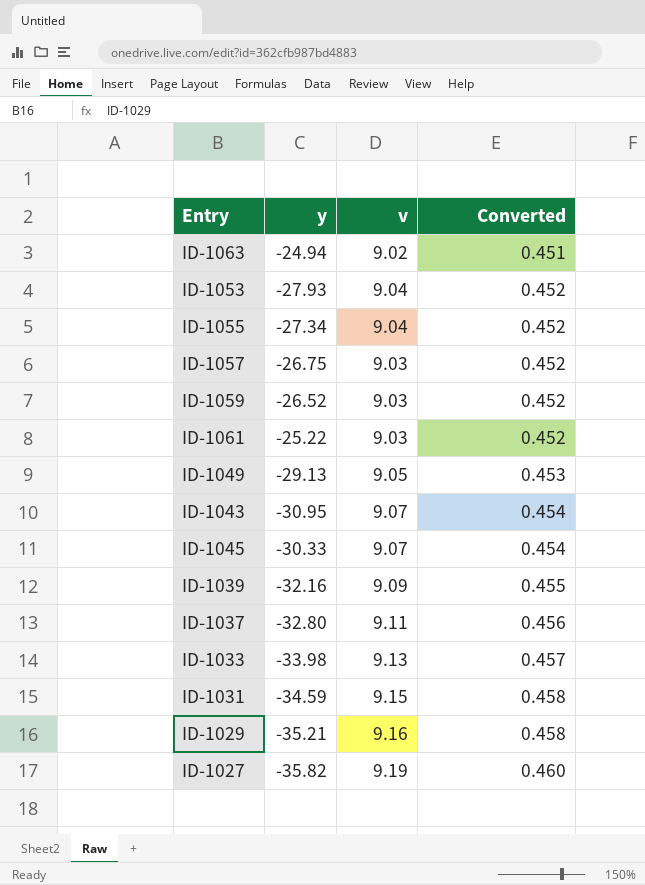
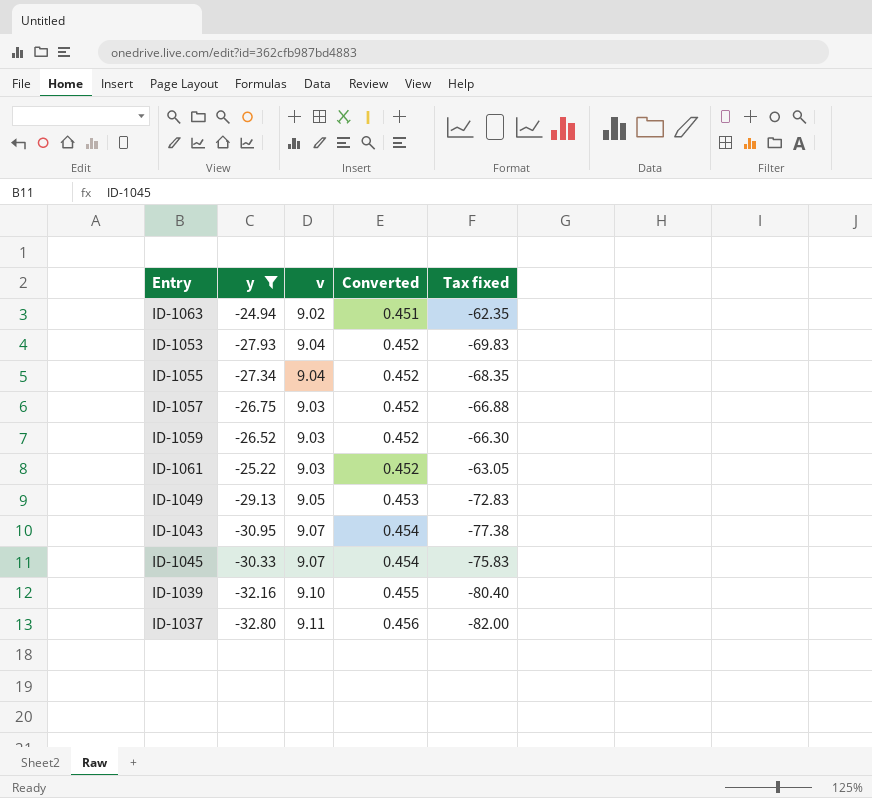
filter: none -> y >= -32.80
column Tax fixed | formula: none -> [y] * 2.5
ID-1039 | v: 9.09 -> 9.10

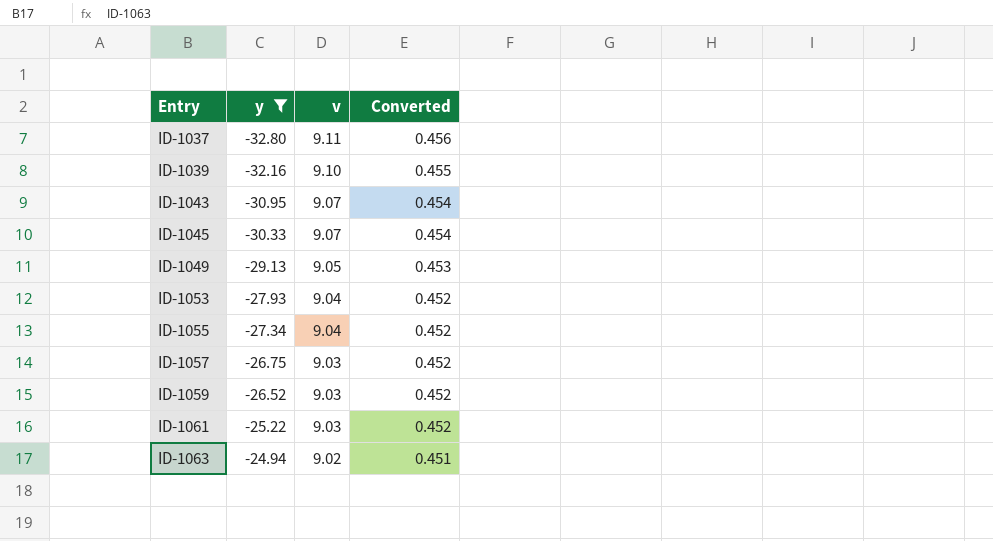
row order: Converted ascending -> Entry ascending
column Tax fixed | formula: [y] * 2.5 -> none

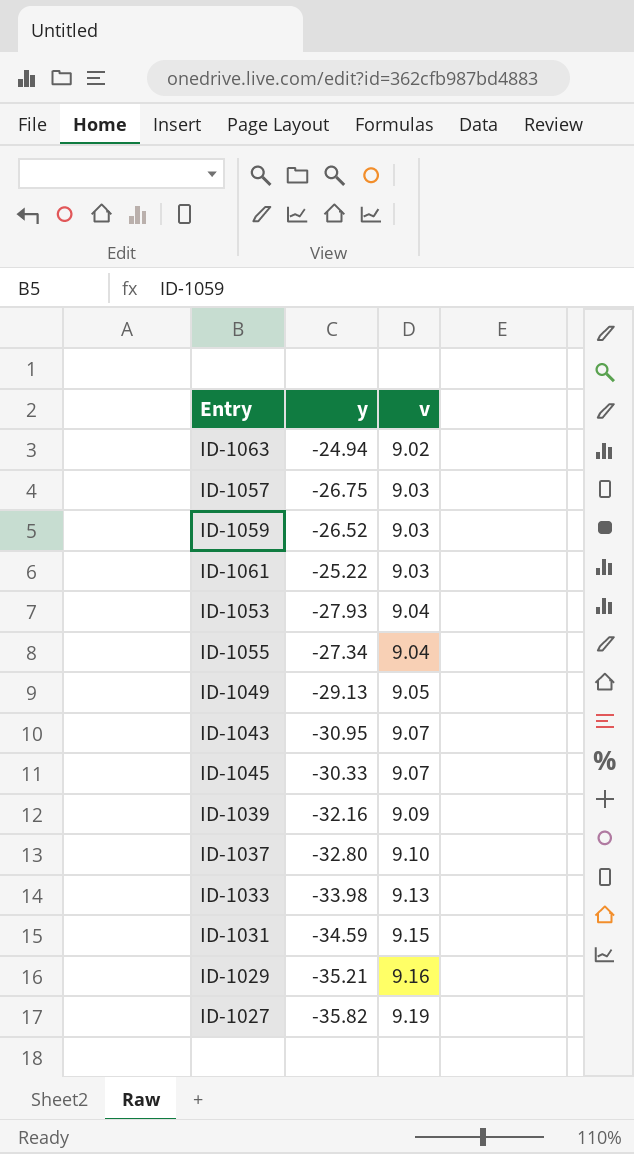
filter: y >= -32.80 -> none
row order: Entry ascending -> v ascending
column Converted | formula: [v] * 0.05 -> none
ID-1039 | v: 9.10 -> 9.09
ID-1037 | v: 9.11 -> 9.10

